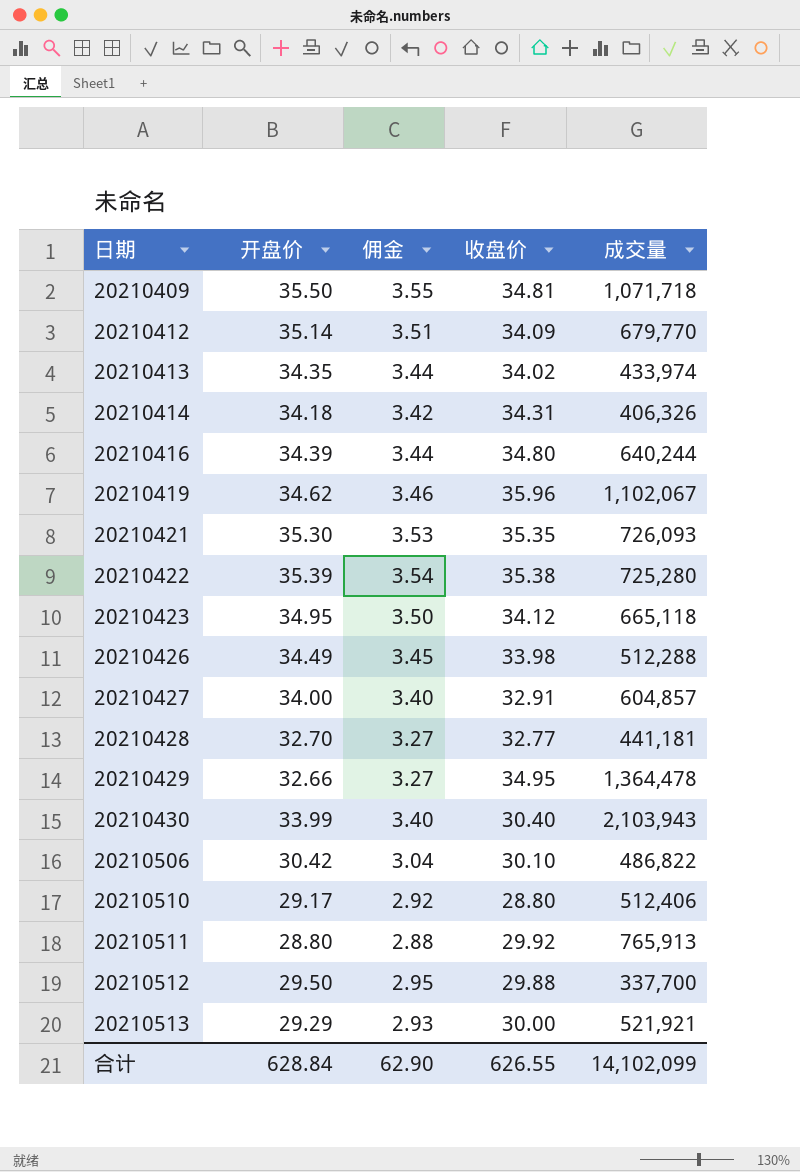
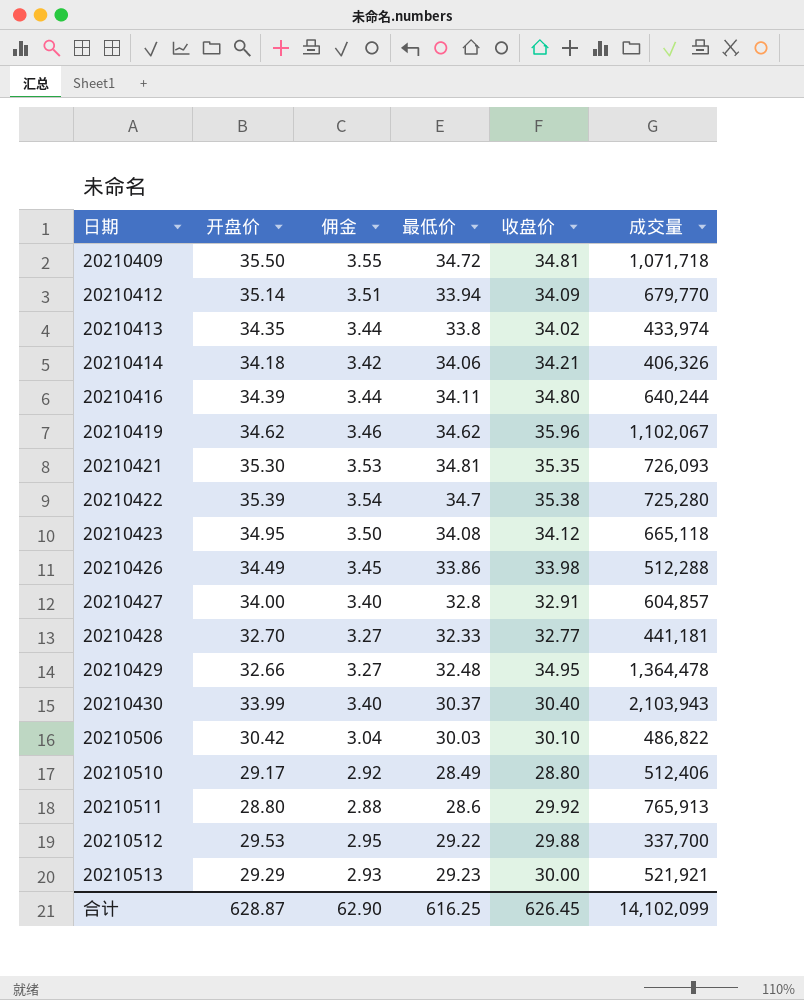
column 最低价 | position: none -> 4
20210414 | 收盘价: 34.31 -> 34.21
20210512 | 开盘价: 29.50 -> 29.53
合计 | 开盘价: 628.84 -> 628.87
合计 | 收盘价: 626.55 -> 626.45

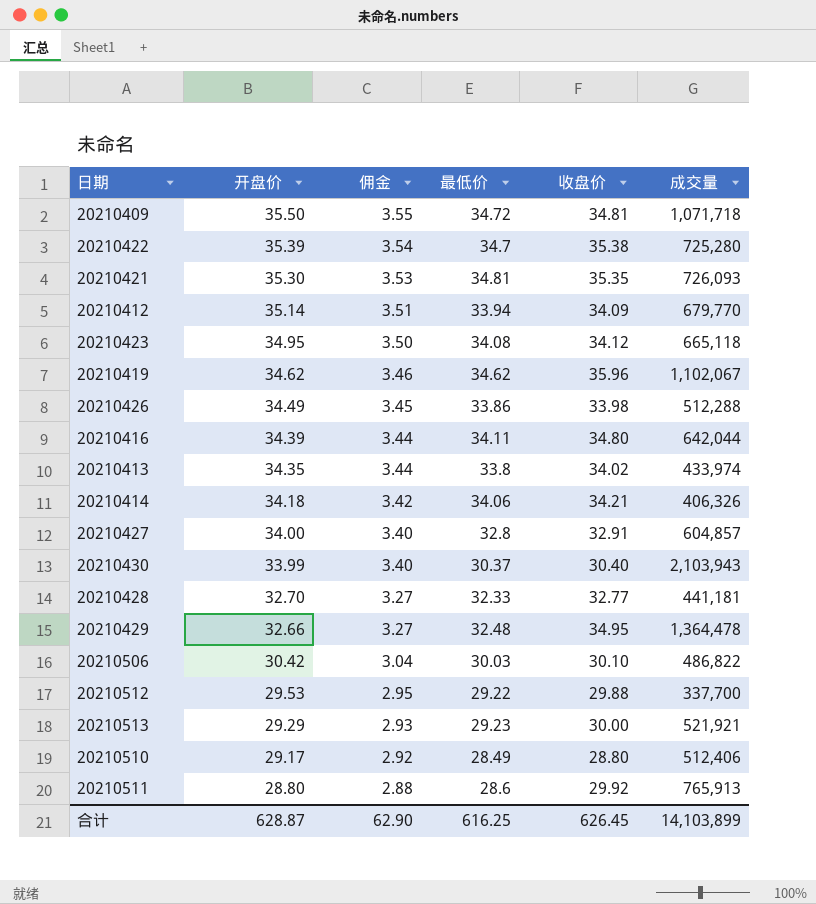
row order: 日期 ascending -> 开盘价 descending
20210416 | 成交量: 640,244 -> 642,044
合计 | 成交量: 14,102,099 -> 14,103,899

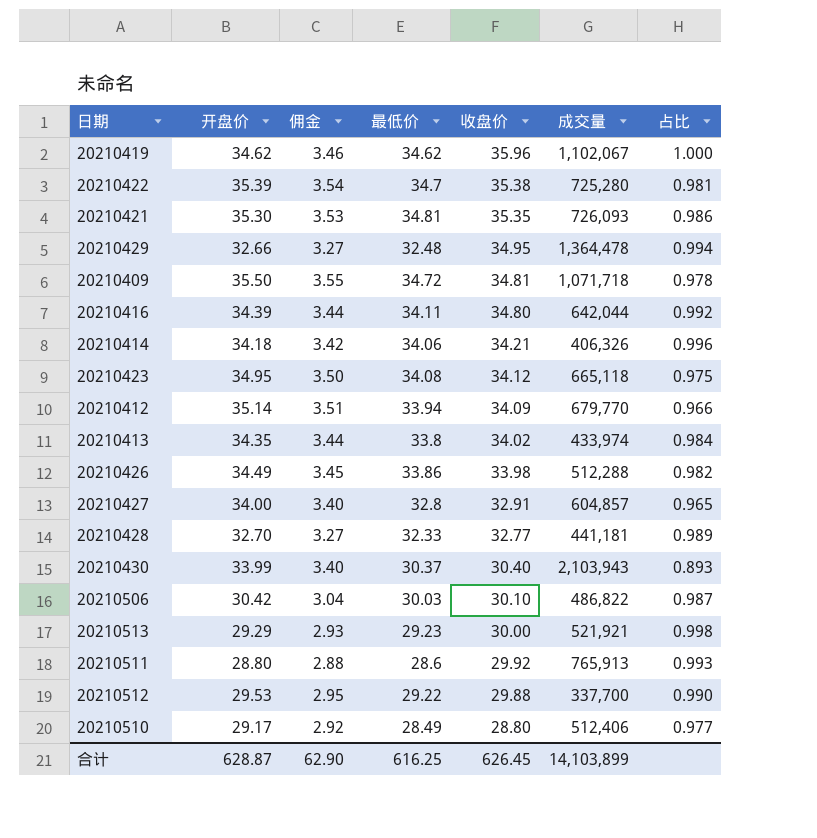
row order: 开盘价 descending -> 收盘价 descending
column 占比 | formula: none -> [最低价] / [开盘价]

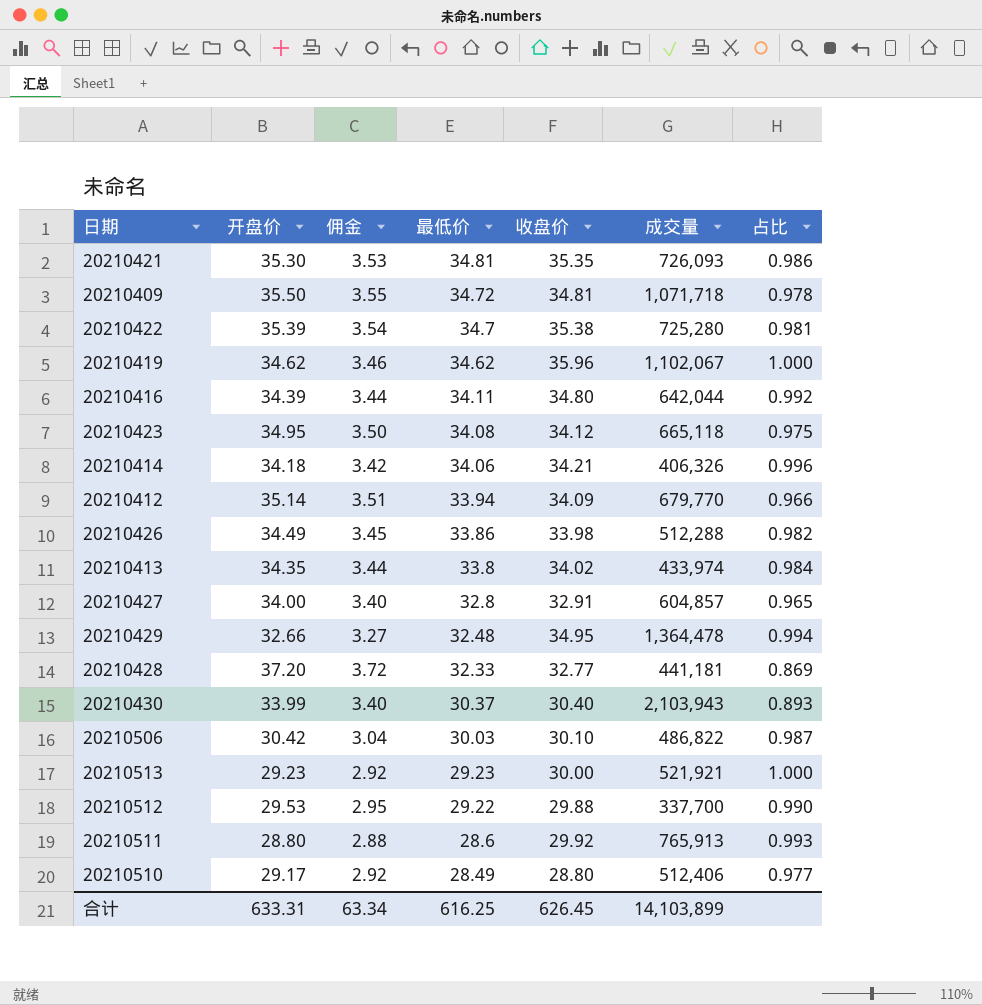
row order: 收盘价 descending -> 最低价 descending
20210428 | 开盘价: 32.70 -> 37.20
20210428 | 佣金: 3.27 -> 3.72
20210428 | 占比: 0.989 -> 0.869
20210513 | 开盘价: 29.29 -> 29.23
20210513 | 佣金: 2.93 -> 2.92
20210513 | 占比: 0.998 -> 1.000
合计 | 开盘价: 628.87 -> 633.31
合计 | 佣金: 62.90 -> 63.34

